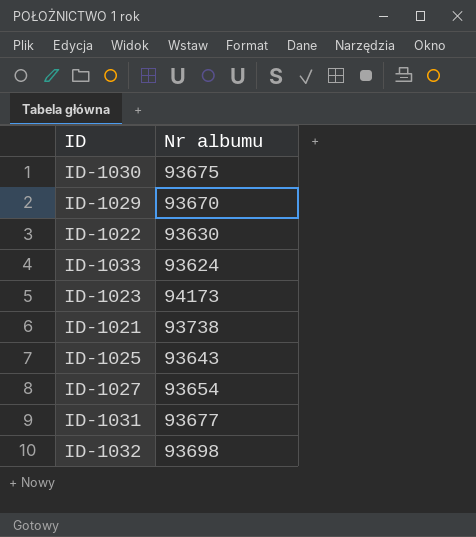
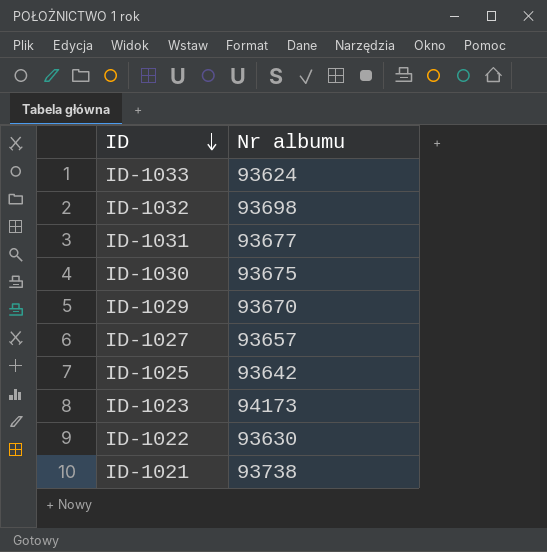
row order: none -> ID descending
ID-1027 | Nr albumu: 93654 -> 93657
ID-1025 | Nr albumu: 93643 -> 93642

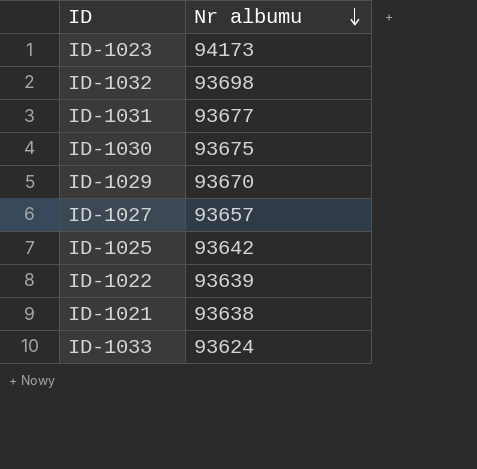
row order: ID descending -> Nr albumu descending
ID-1022 | Nr albumu: 93630 -> 93639
ID-1021 | Nr albumu: 93738 -> 93638

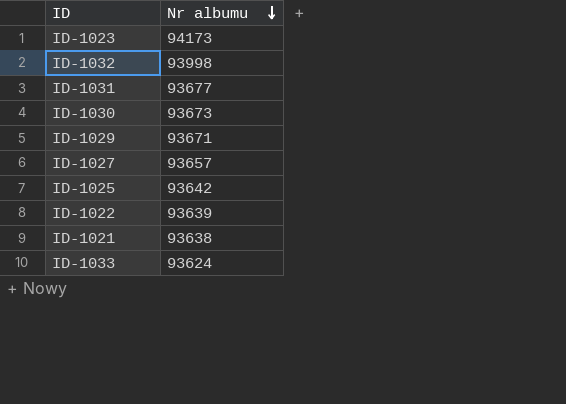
ID-1032 | Nr albumu: 93698 -> 93998
ID-1030 | Nr albumu: 93675 -> 93673
ID-1029 | Nr albumu: 93670 -> 93671

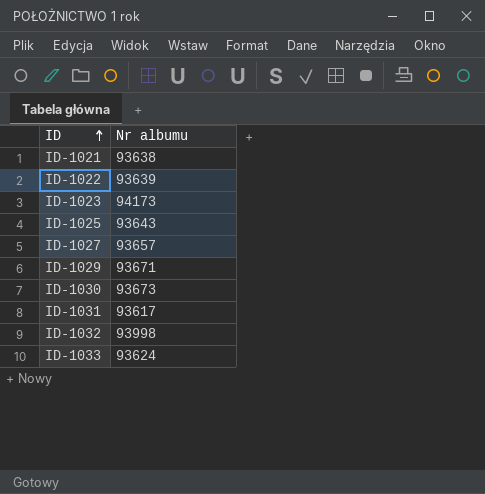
row order: Nr albumu descending -> ID ascending
ID-1025 | Nr albumu: 93642 -> 93643
ID-1031 | Nr albumu: 93677 -> 93617

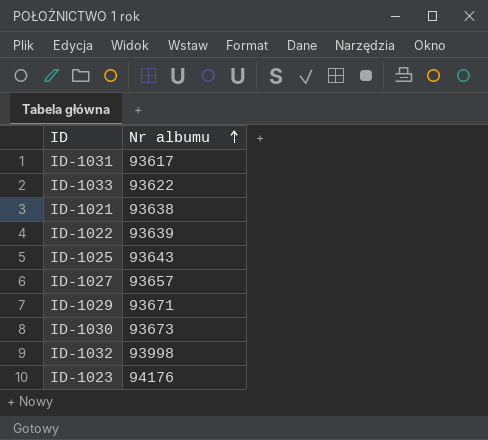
row order: ID ascending -> Nr albumu ascending
ID-1033 | Nr albumu: 93624 -> 93622
ID-1023 | Nr albumu: 94173 -> 94176

